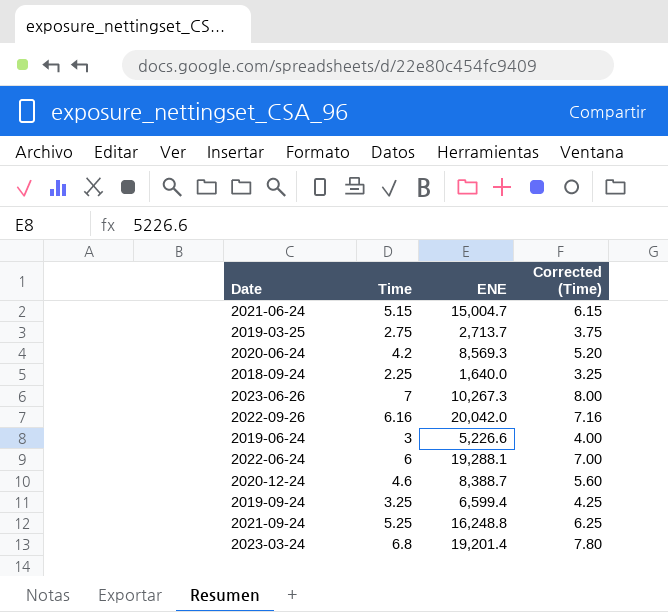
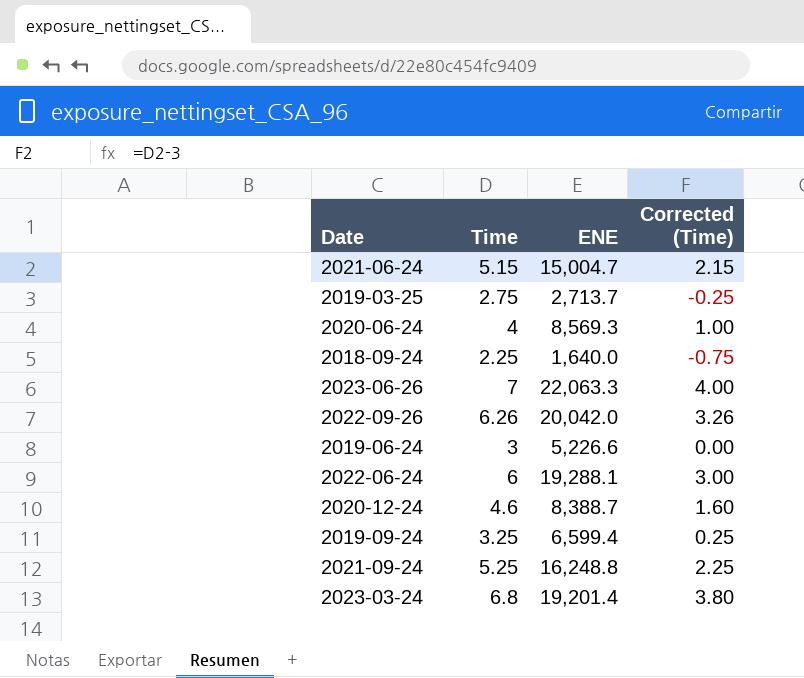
column Corrected (Time) | formula: [Time] + 1 -> [Time] - 3
2020-06-24 | Time: 4.2 -> 4
2023-06-26 | ENE: 10,267.3 -> 22,063.3
2022-09-26 | Time: 6.16 -> 6.26

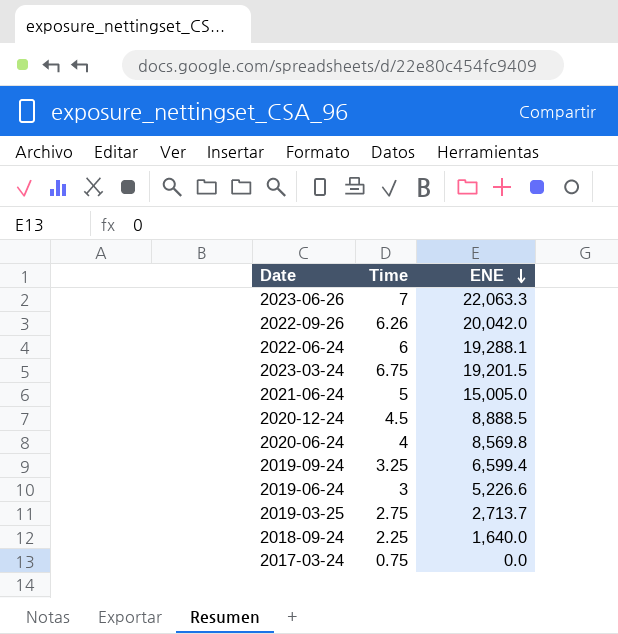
row order: none -> ENE descending
column Corrected (Time) | formula: [Time] - 3 -> none
row 2021-09-24: 5.25 | 16,248.8 | 2.25 -> none
2023-03-24 | Time: 6.8 -> 6.75
2023-03-24 | ENE: 19,201.4 -> 19,201.5
2021-06-24 | Time: 5.15 -> 5
2021-06-24 | ENE: 15,004.7 -> 15,005.0
2020-12-24 | Time: 4.6 -> 4.5
2020-12-24 | ENE: 8,388.7 -> 8,888.5
2020-06-24 | ENE: 8,569.3 -> 8,569.8
row 2017-03-24: none -> 0.75 | 0.0

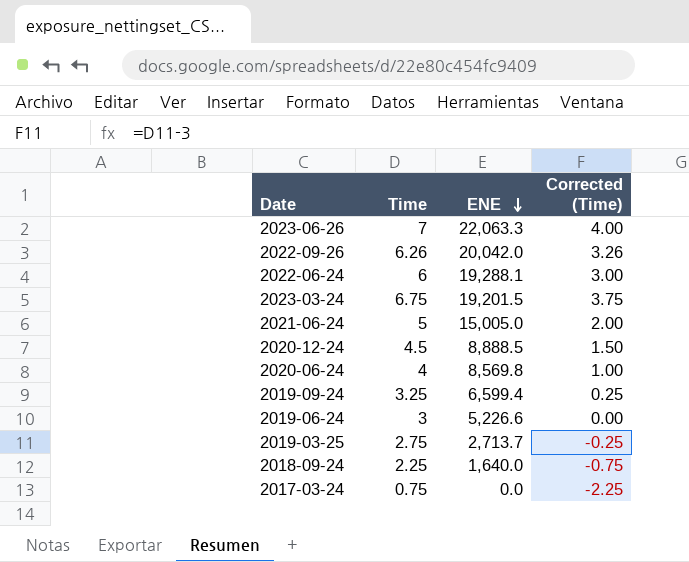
column Corrected (Time) | formula: none -> [Time] - 3

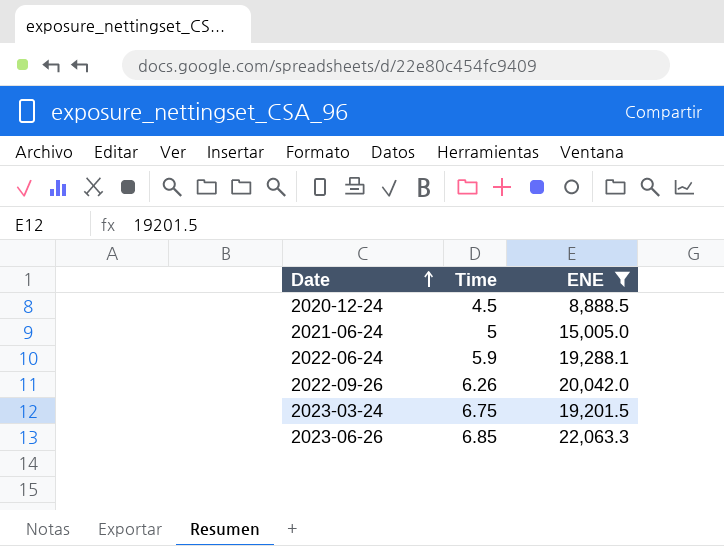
filter: none -> ENE >= 8,888.5
row order: ENE descending -> Date ascending
column Corrected (Time) | formula: [Time] - 3 -> none
2022-06-24 | Time: 6 -> 5.9
2023-06-26 | Time: 7 -> 6.85

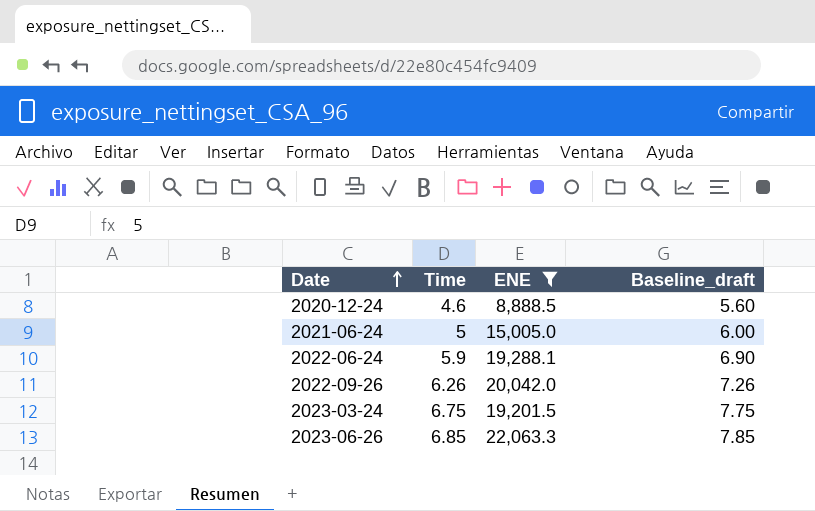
column Baseline_draft | formula: none -> [Time] + 1
2020-12-24 | Time: 4.5 -> 4.6

